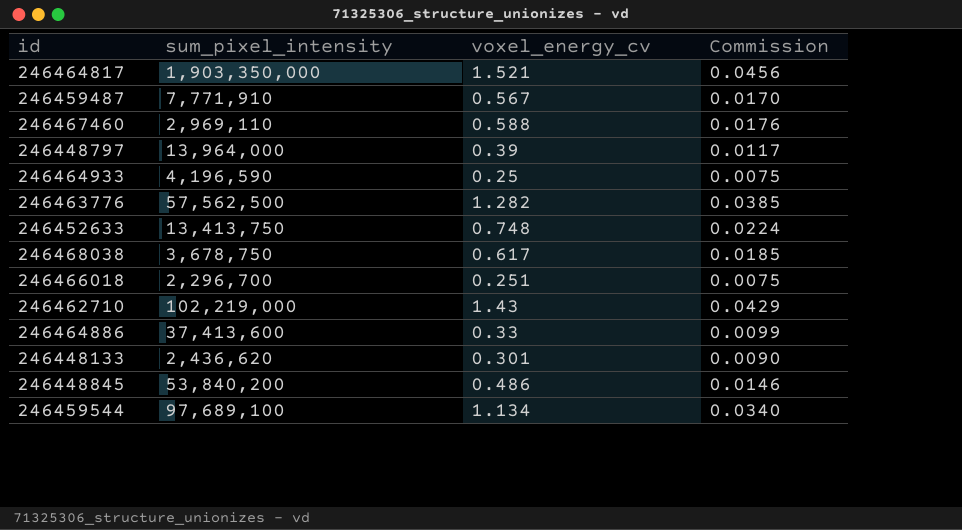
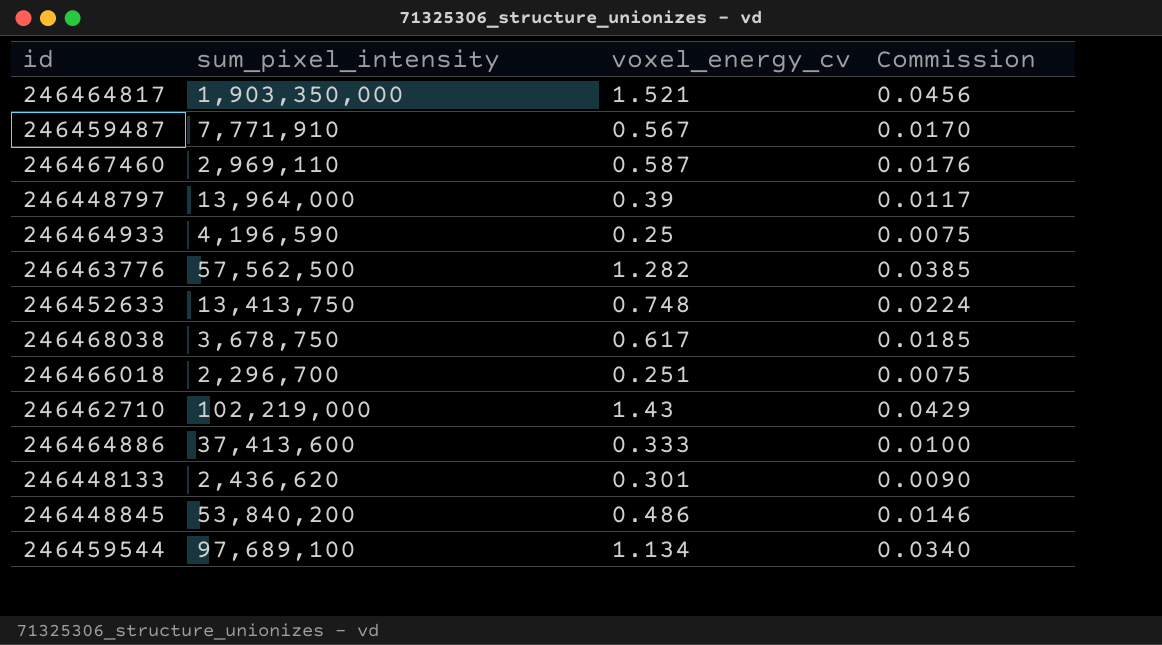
246467460 | voxel_energy_cv: 0.588 -> 0.587
246464886 | voxel_energy_cv: 0.33 -> 0.333
246464886 | Commission: 0.0099 -> 0.0100

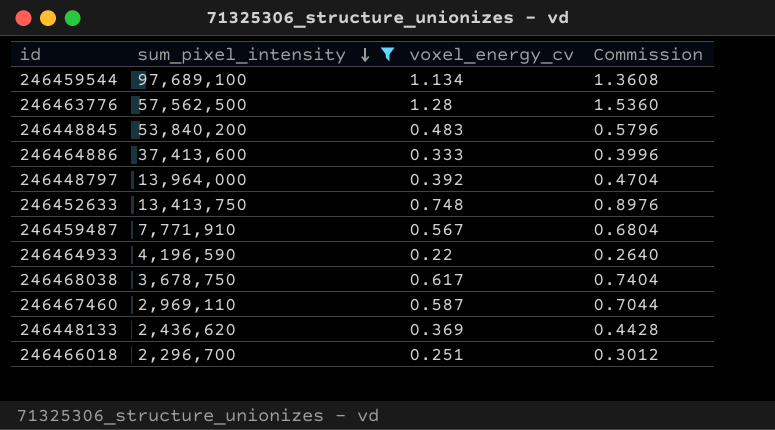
filter: none -> sum_pixel_intensity <= 97,689,100
row order: none -> sum_pixel_intensity descending
column Commission | formula: [voxel_energy_cv] * 0.03 -> [voxel_energy_cv] * 1.2
246463776 | voxel_energy_cv: 1.282 -> 1.28
246448845 | voxel_energy_cv: 0.486 -> 0.483
246448797 | voxel_energy_cv: 0.39 -> 0.392
246464933 | voxel_energy_cv: 0.25 -> 0.22
246448133 | voxel_energy_cv: 0.301 -> 0.369

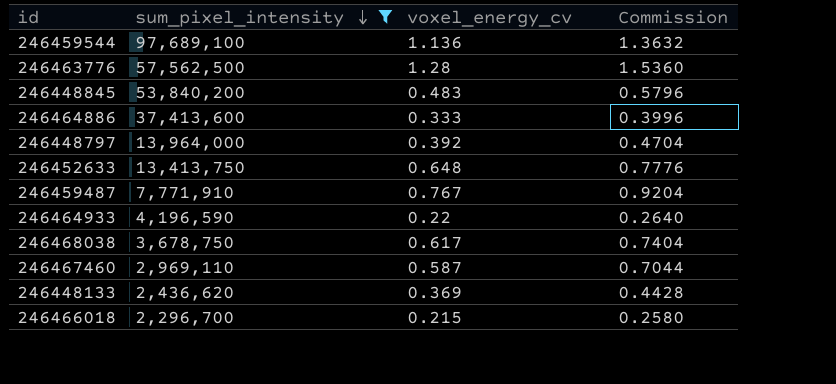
246459544 | voxel_energy_cv: 1.134 -> 1.136
246459544 | Commission: 1.3608 -> 1.3632
246452633 | voxel_energy_cv: 0.748 -> 0.648
246452633 | Commission: 0.8976 -> 0.7776
246459487 | voxel_energy_cv: 0.567 -> 0.767
246459487 | Commission: 0.6804 -> 0.9204
246466018 | voxel_energy_cv: 0.251 -> 0.215
246466018 | Commission: 0.3012 -> 0.2580

